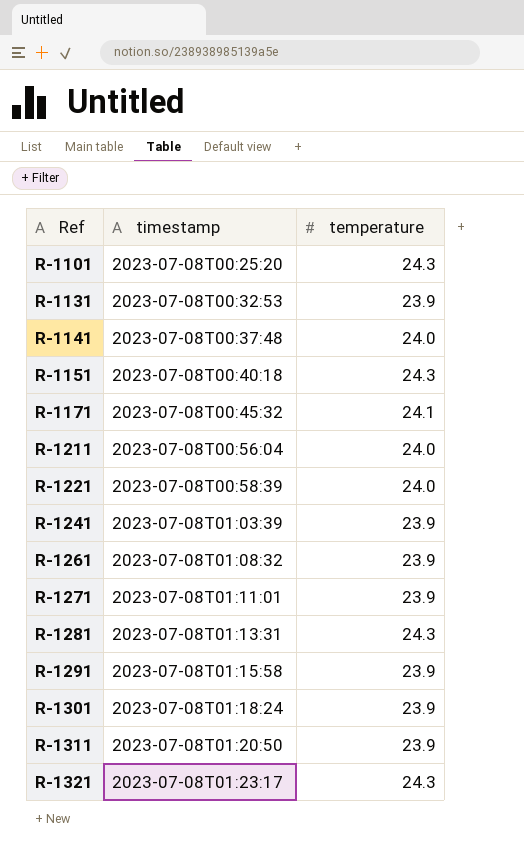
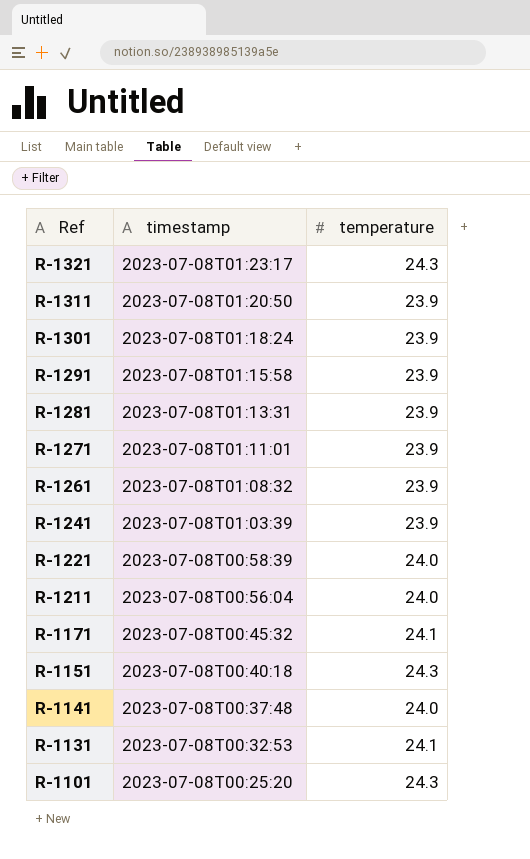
row order: Ref ascending -> Ref descending
R-1281 | temperature: 24.3 -> 23.9
R-1131 | temperature: 23.9 -> 24.1

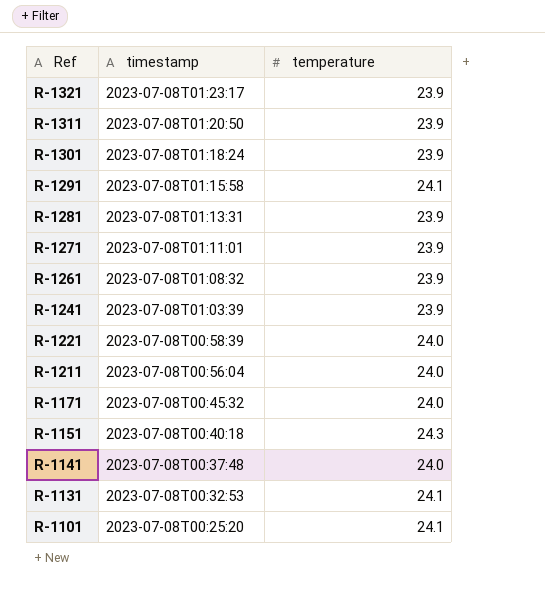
R-1321 | temperature: 24.3 -> 23.9
R-1291 | temperature: 23.9 -> 24.1
R-1171 | temperature: 24.1 -> 24.0
R-1101 | temperature: 24.3 -> 24.1

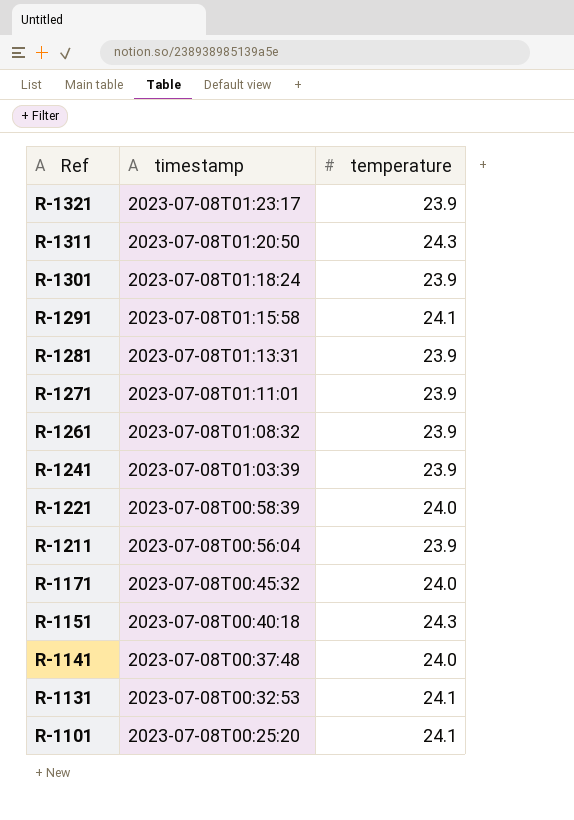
R-1311 | temperature: 23.9 -> 24.3
R-1211 | temperature: 24.0 -> 23.9

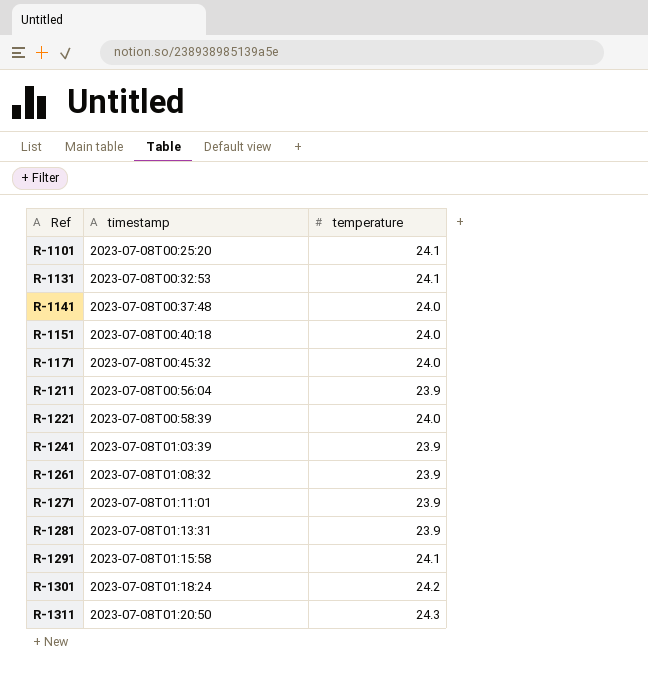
row order: Ref descending -> Ref ascending
row R-1321: 2023-07-08T01:23:17 | 23.9 -> none
R-1151 | temperature: 24.3 -> 24.0
R-1301 | temperature: 23.9 -> 24.2

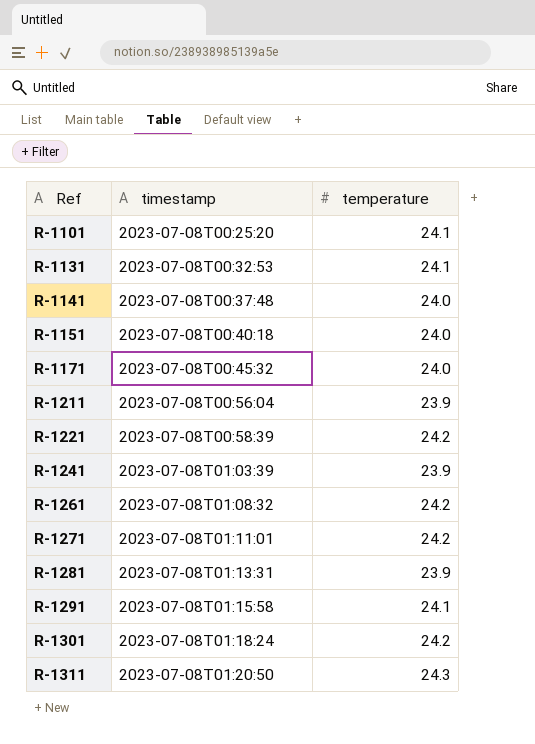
R-1221 | temperature: 24.0 -> 24.2
R-1261 | temperature: 23.9 -> 24.2
R-1271 | temperature: 23.9 -> 24.2

